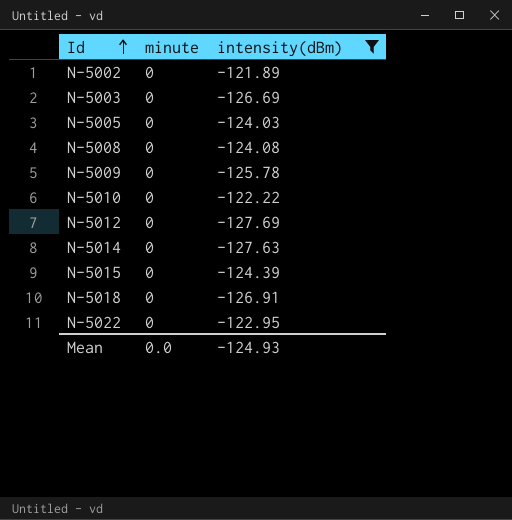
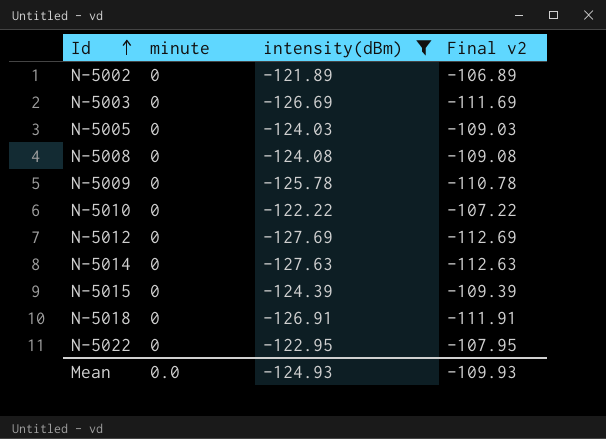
column Final v2 | formula: none -> [intensity(dBm)] + 15

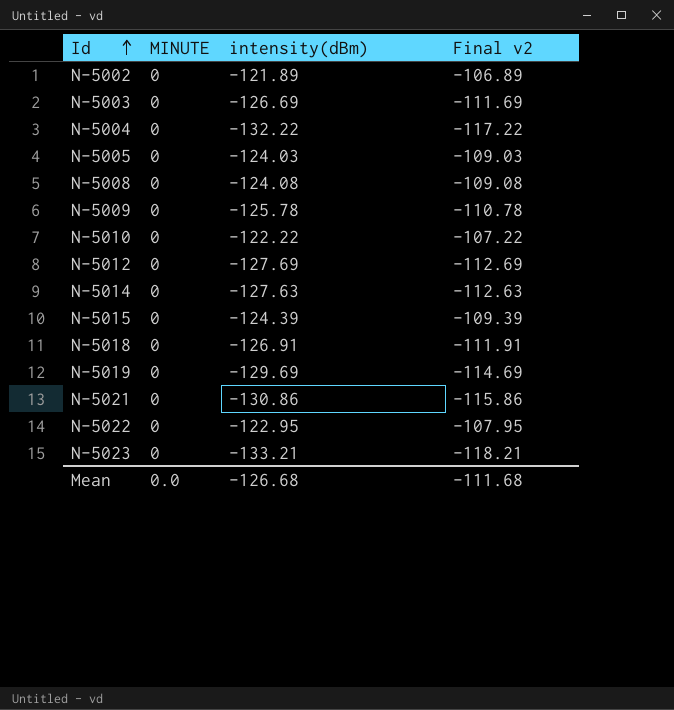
filter: intensity(dBm) >= -127.69 -> none
column name: minute -> MINUTE
Mean | intensity(dBm): -124.93 -> -126.68
Mean | Final v2: -109.93 -> -111.68

